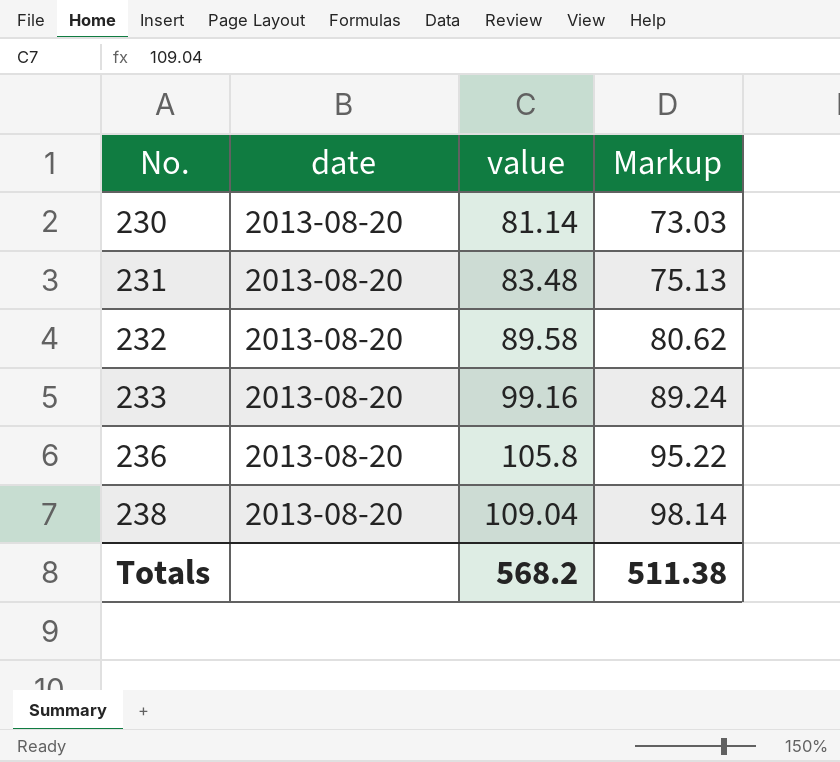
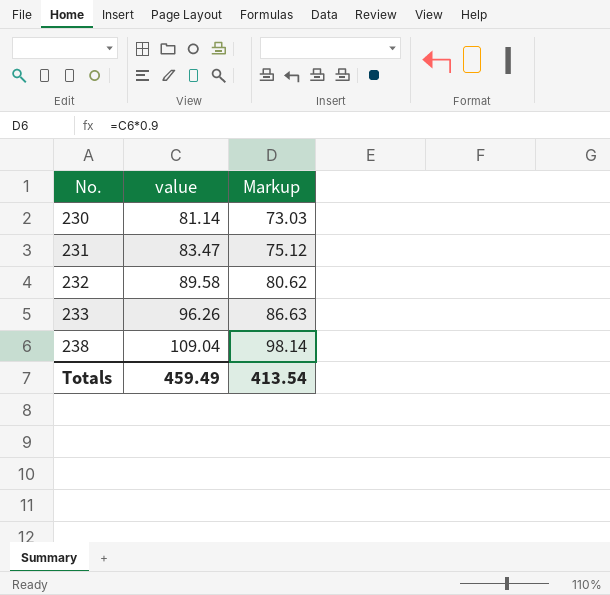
column date | position: 2 -> none
row 236: 2013-08-20 | 105.8 | 95.22 -> none
231 | value: 83.48 -> 83.47
231 | Markup: 75.13 -> 75.12
233 | value: 99.16 -> 96.26
233 | Markup: 89.24 -> 86.63
Totals | value: 568.2 -> 459.49
Totals | Markup: 511.38 -> 413.54

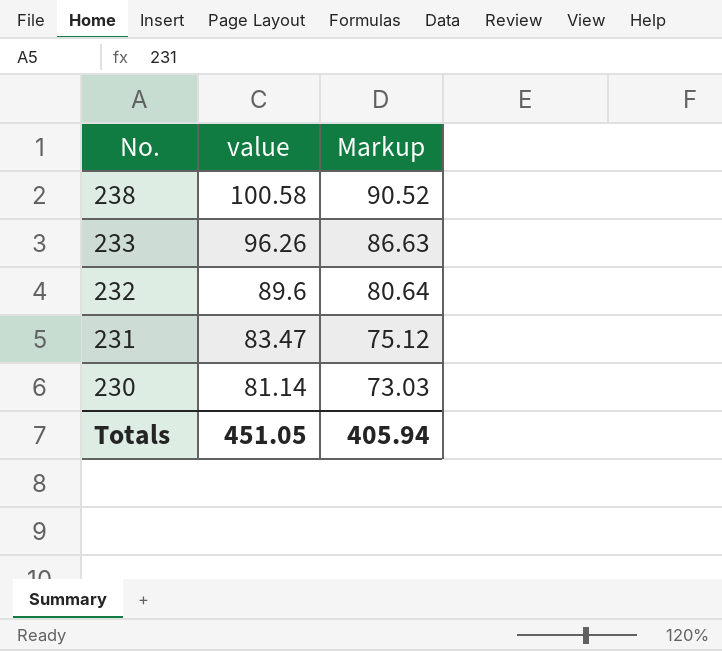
row order: No. ascending -> No. descending
238 | value: 109.04 -> 100.58
238 | Markup: 98.14 -> 90.52
232 | value: 89.58 -> 89.6
232 | Markup: 80.62 -> 80.64
Totals | value: 459.49 -> 451.05
Totals | Markup: 413.54 -> 405.94

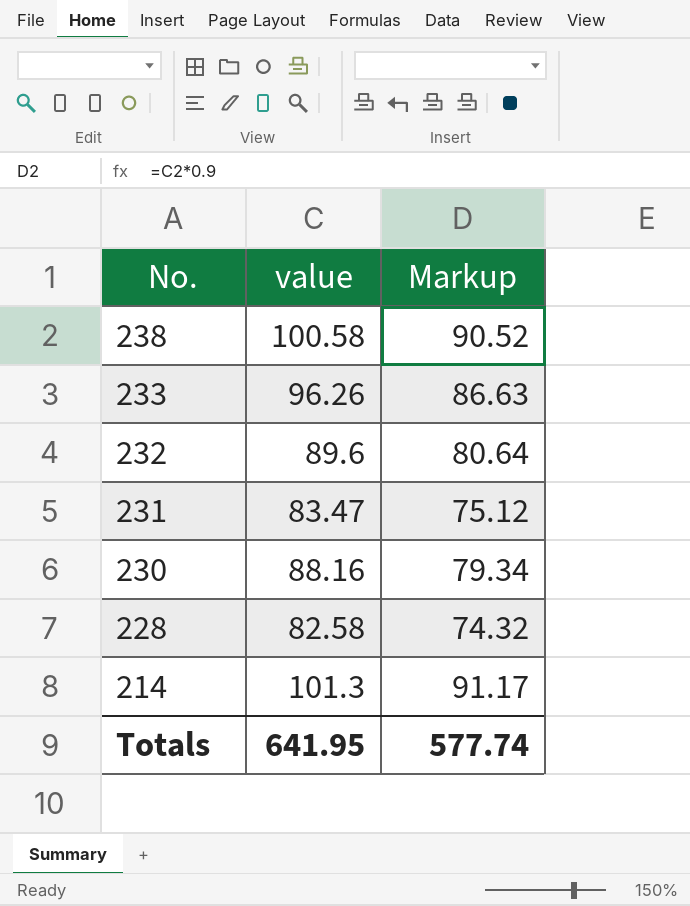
230 | value: 81.14 -> 88.16
230 | Markup: 73.03 -> 79.34
row 228: none -> 82.58 | 74.32
row 214: none -> 101.3 | 91.17
Totals | value: 451.05 -> 641.95
Totals | Markup: 405.94 -> 577.74

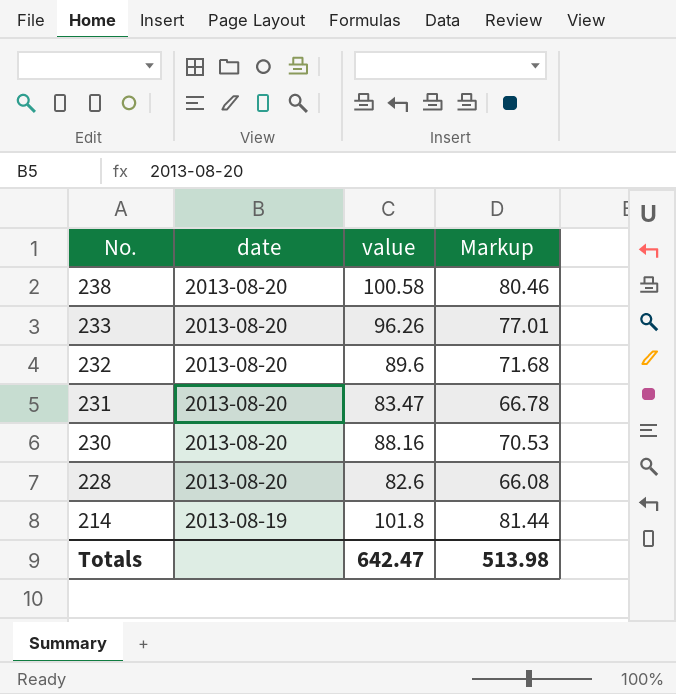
column date | position: none -> 2
column Markup | formula: [value] * 0.9 -> [value] * 0.8
228 | value: 82.58 -> 82.6
214 | value: 101.3 -> 101.8
Totals | value: 641.95 -> 642.47
Totals | Markup: 577.74 -> 513.98

